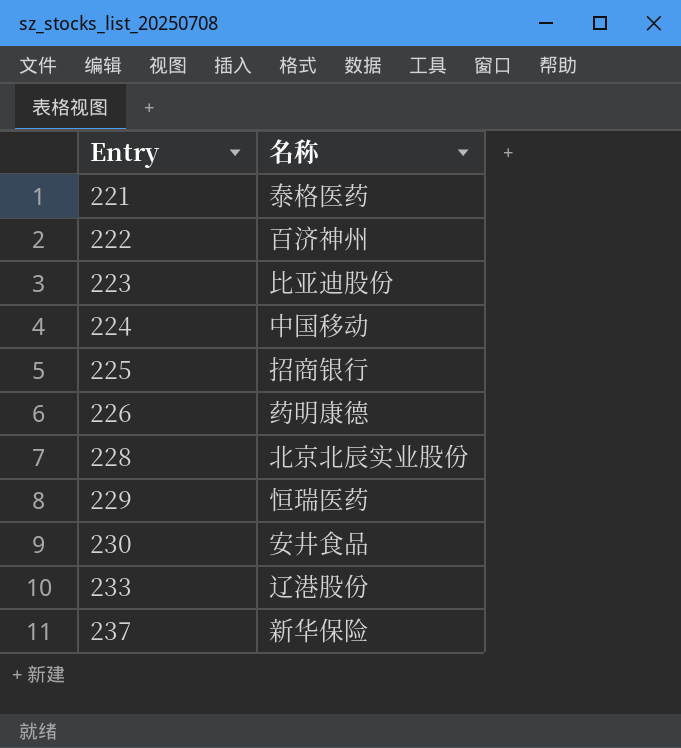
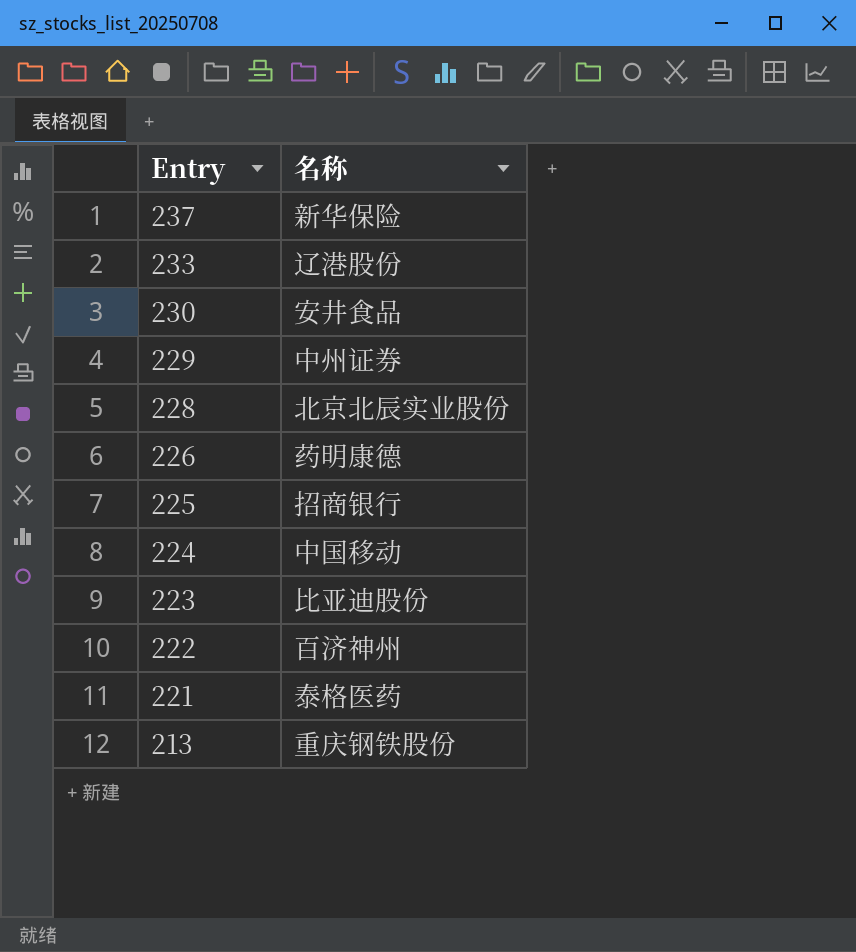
row order: Entry ascending -> Entry descending
229 | 名称: 恒瑞医药 -> 中州证券
row 213: none -> 重庆钢铁股份

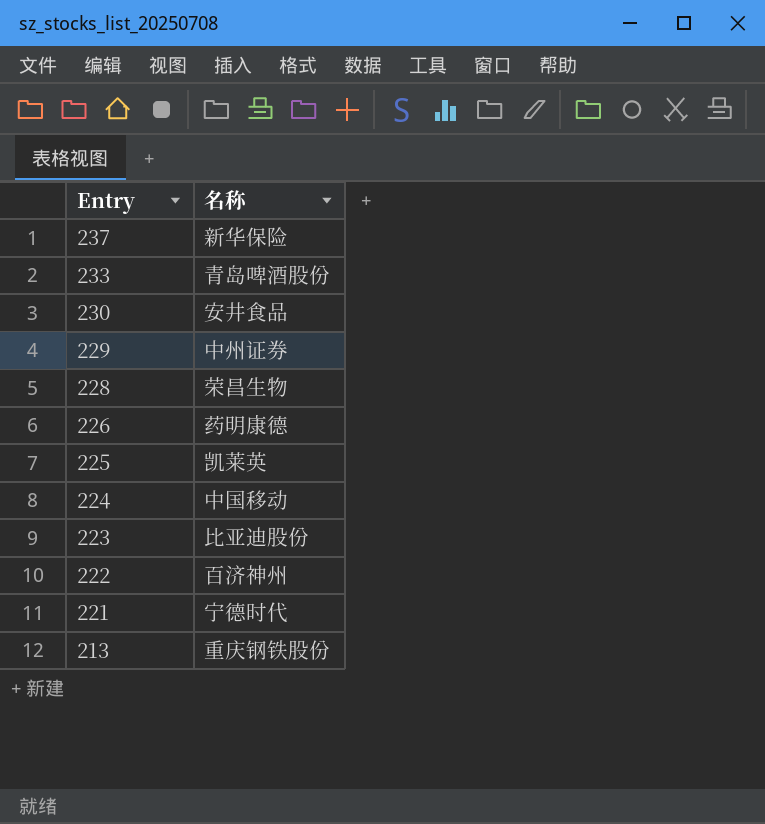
233 | 名称: 辽港股份 -> 青岛啤酒股份
228 | 名称: 北京北辰实业股份 -> 荣昌生物
225 | 名称: 招商银行 -> 凯莱英
221 | 名称: 泰格医药 -> 宁德时代

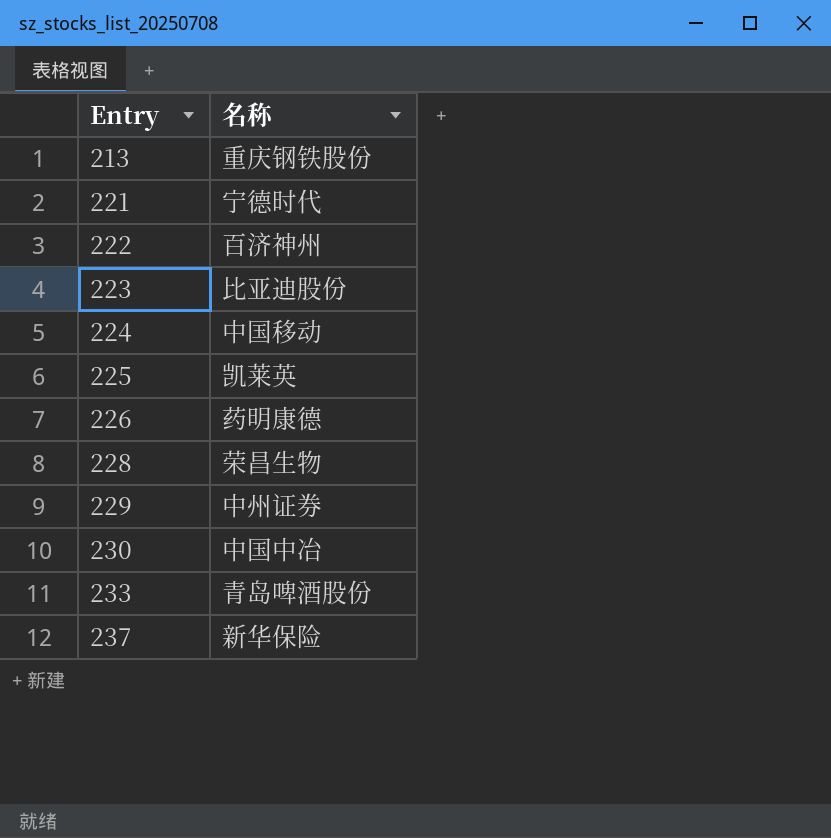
row order: Entry descending -> Entry ascending
230 | 名称: 安井食品 -> 中国中冶

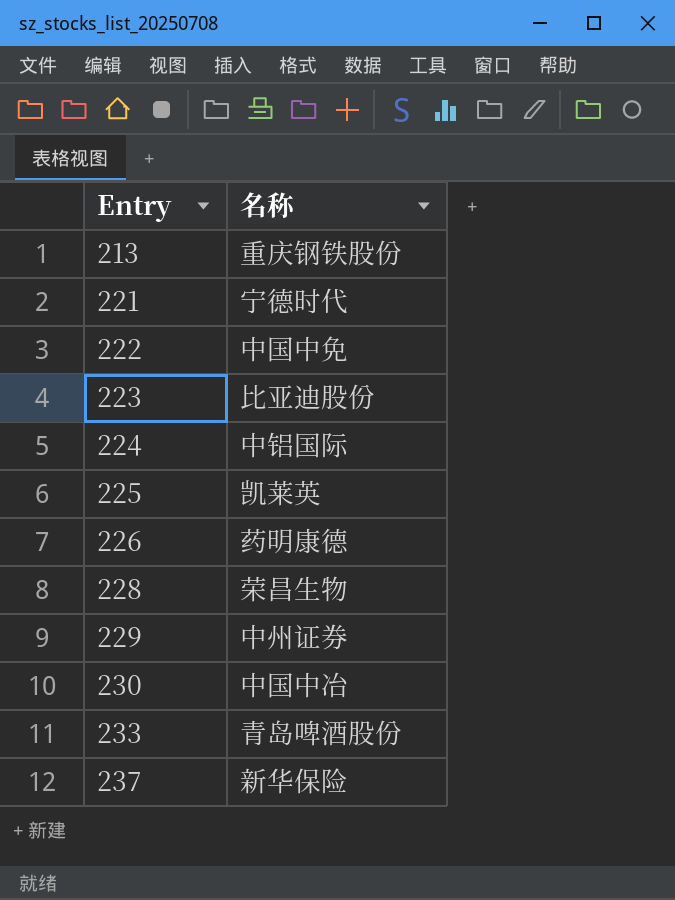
222 | 名称: 百济神州 -> 中国中免
224 | 名称: 中国移动 -> 中铝国际

